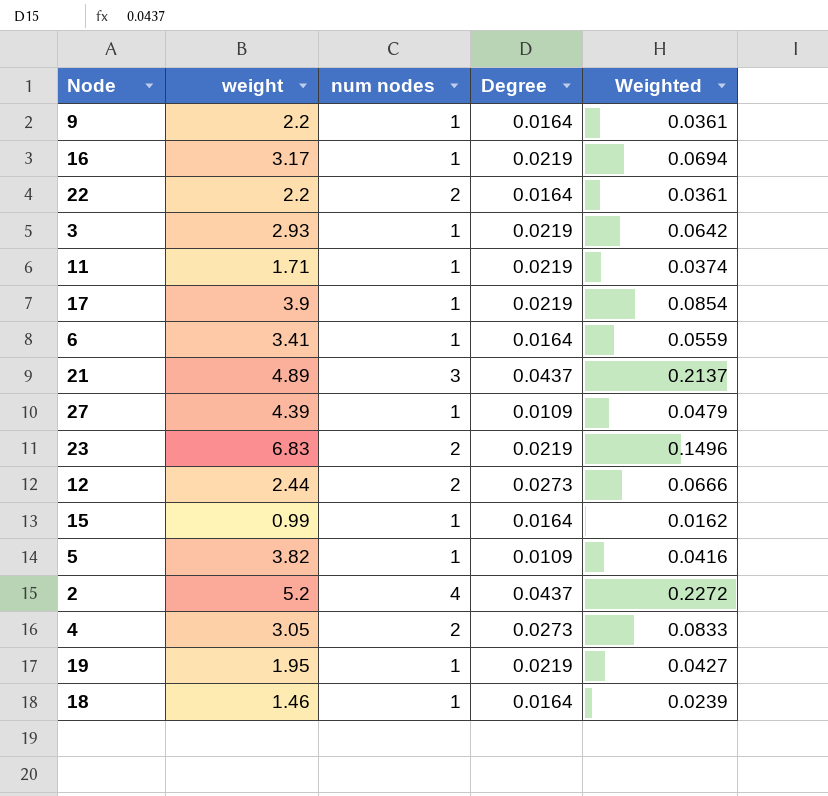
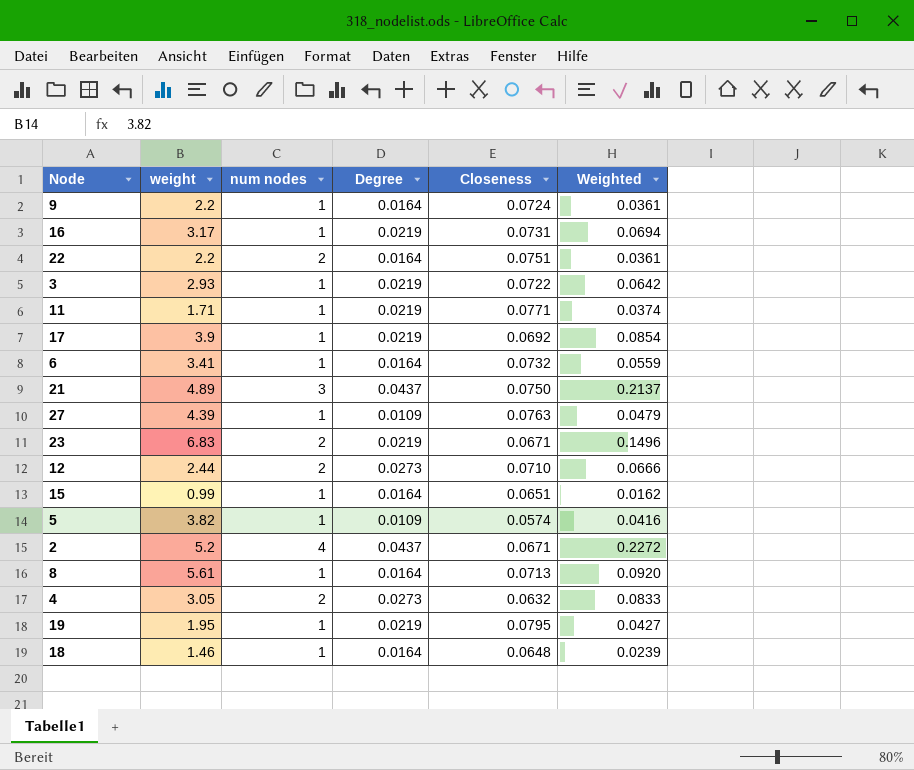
column Closeness | position: none -> 5
row 8: none -> 5.61 | 1 | 0.0164 | 0.0713 | 0.0920

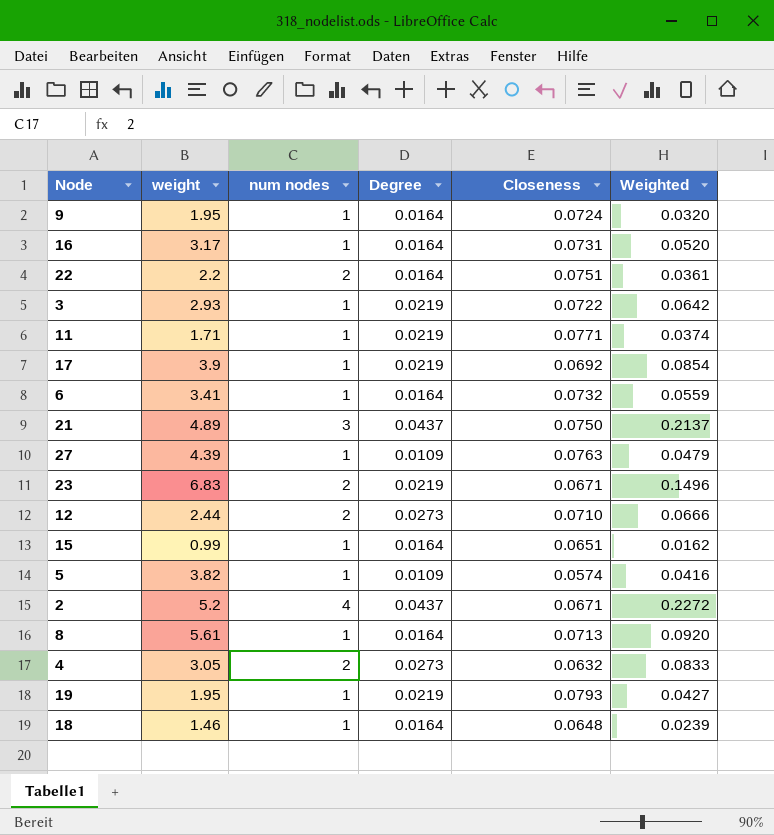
9 | weight: 2.2 -> 1.95
9 | Weighted: 0.0361 -> 0.0320
16 | Degree: 0.0219 -> 0.0164
16 | Weighted: 0.0694 -> 0.0520
19 | Closeness: 0.0795 -> 0.0793

